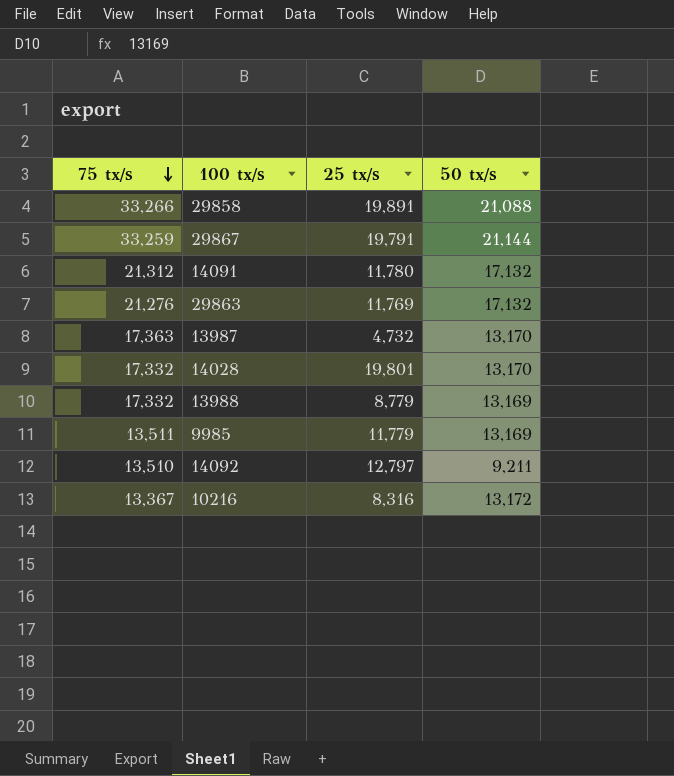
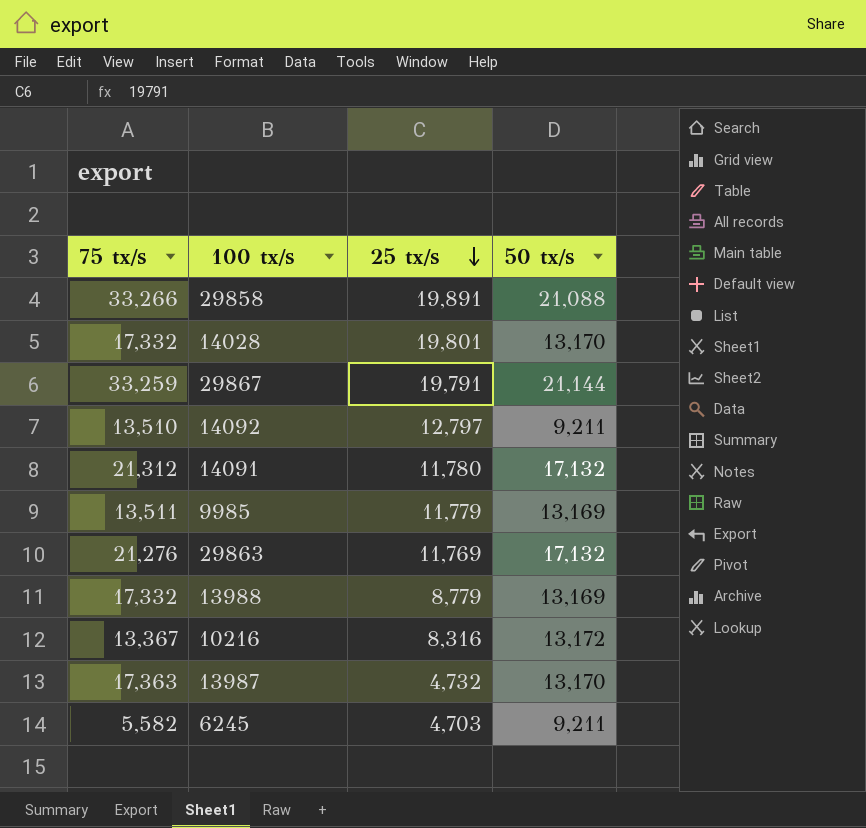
row order: 75 tx/s descending -> 25 tx/s descending
row 6245: none -> 5,582 | 4,703 | 9,211

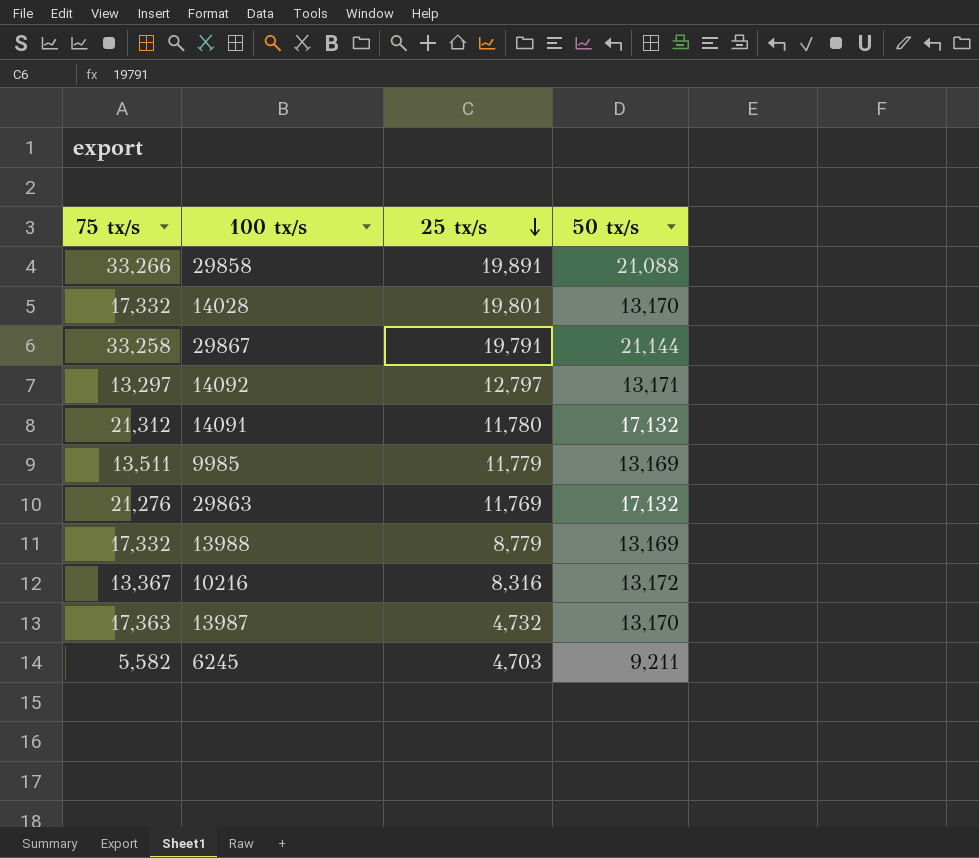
29867 | 75 tx/s: 33,259 -> 33,258
14092 | 75 tx/s: 13,510 -> 13,297
14092 | 50 tx/s: 9,211 -> 13,171

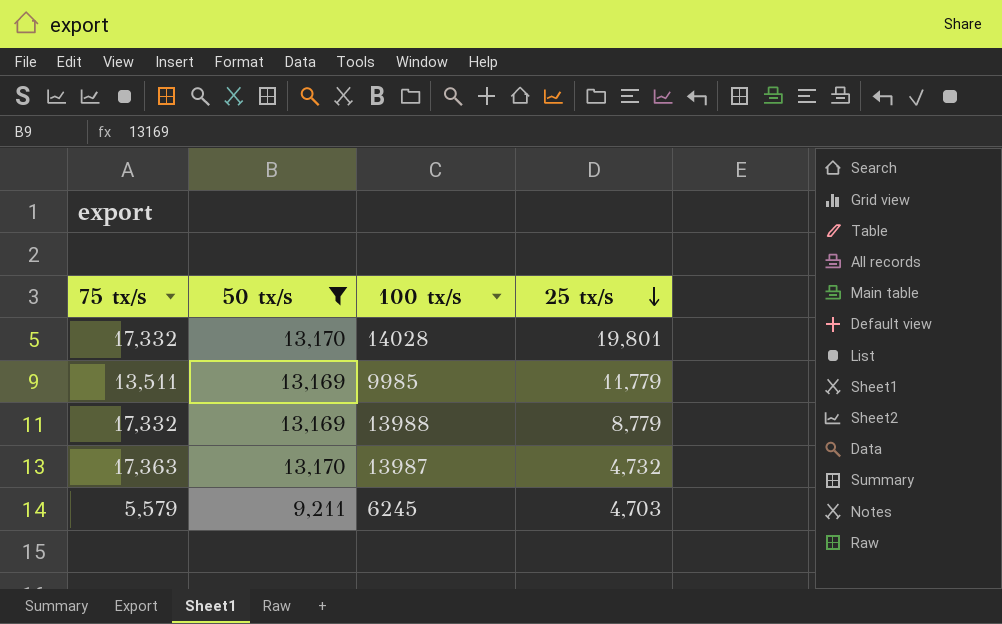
filter: none -> 50 tx/s <= 13,170
column 50 tx/s | position: 4 -> 2
6245 | 75 tx/s: 5,582 -> 5,579

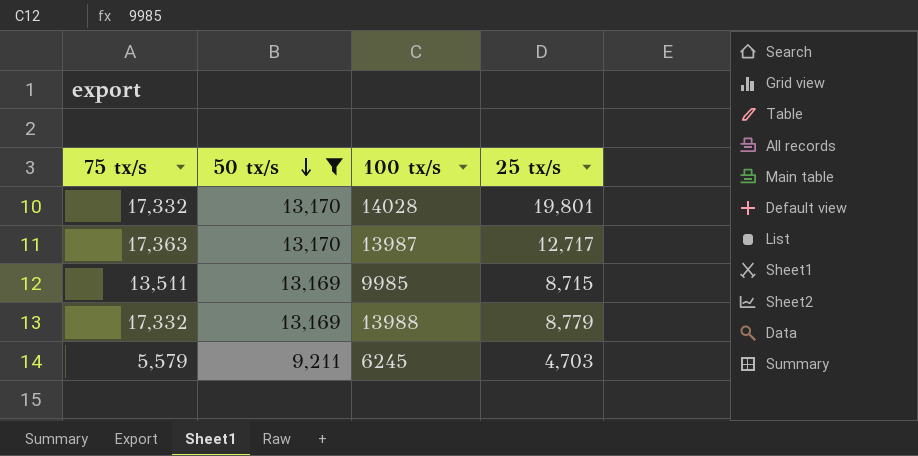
row order: 25 tx/s descending -> 50 tx/s descending
13987 | 25 tx/s: 4,732 -> 12,717
9985 | 25 tx/s: 11,779 -> 8,715

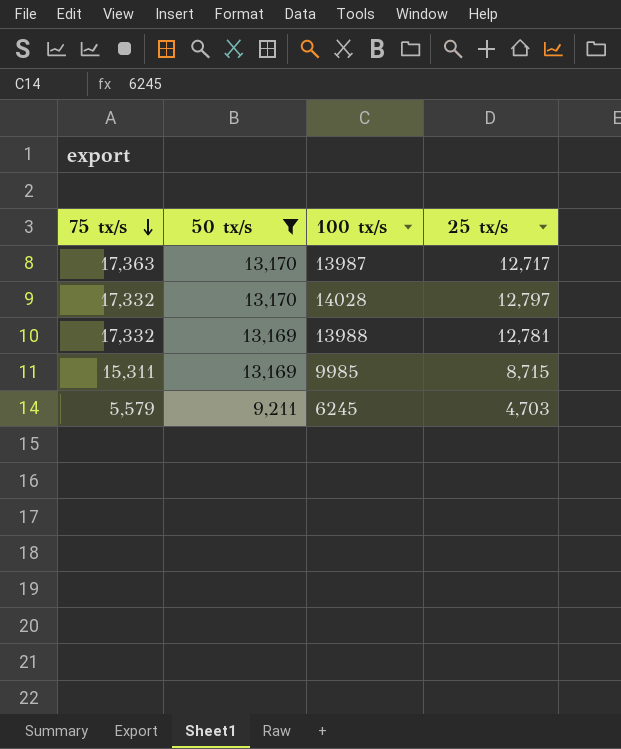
row order: 50 tx/s descending -> 75 tx/s descending
14028 | 25 tx/s: 19,801 -> 12,797
13988 | 25 tx/s: 8,779 -> 12,781
9985 | 75 tx/s: 13,511 -> 15,311

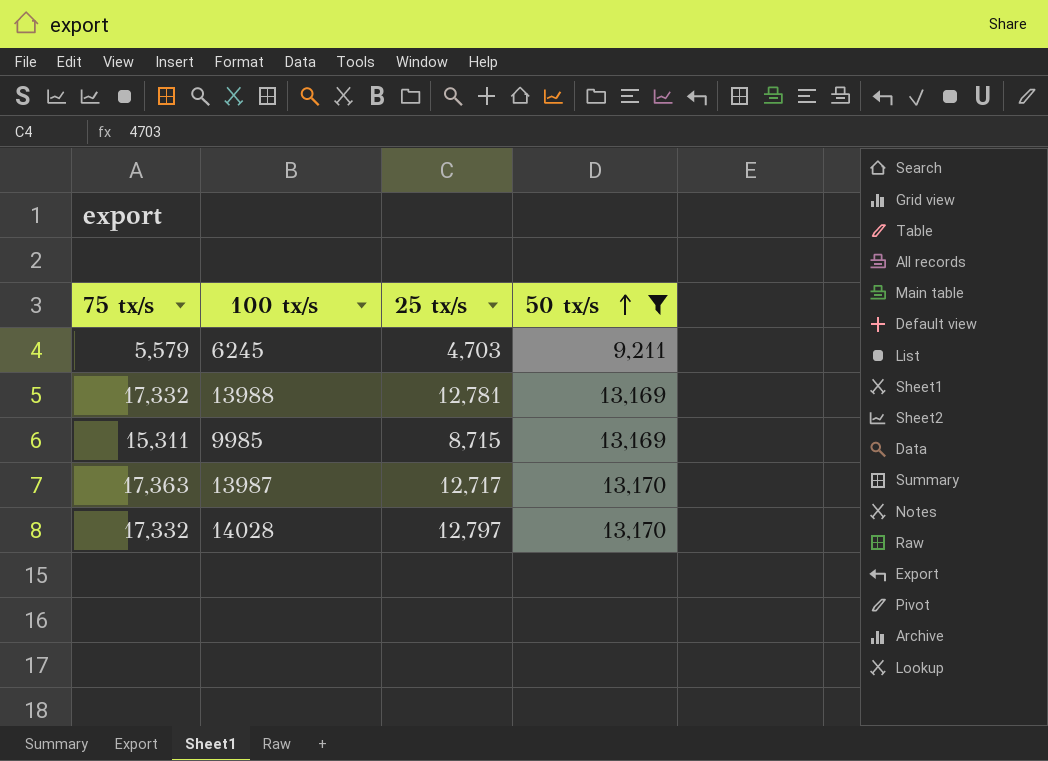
row order: 75 tx/s descending -> 50 tx/s ascending
column 50 tx/s | position: 2 -> 4

